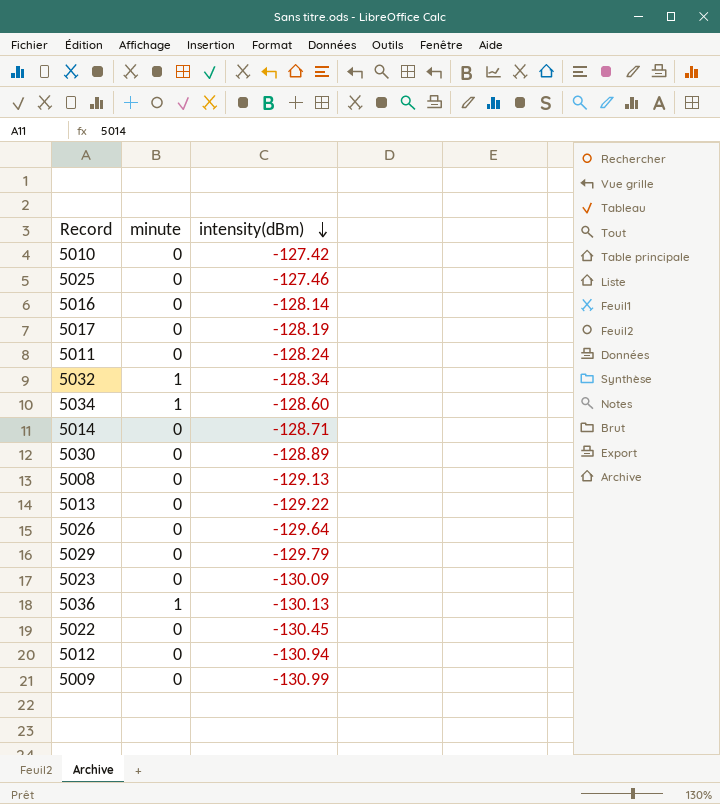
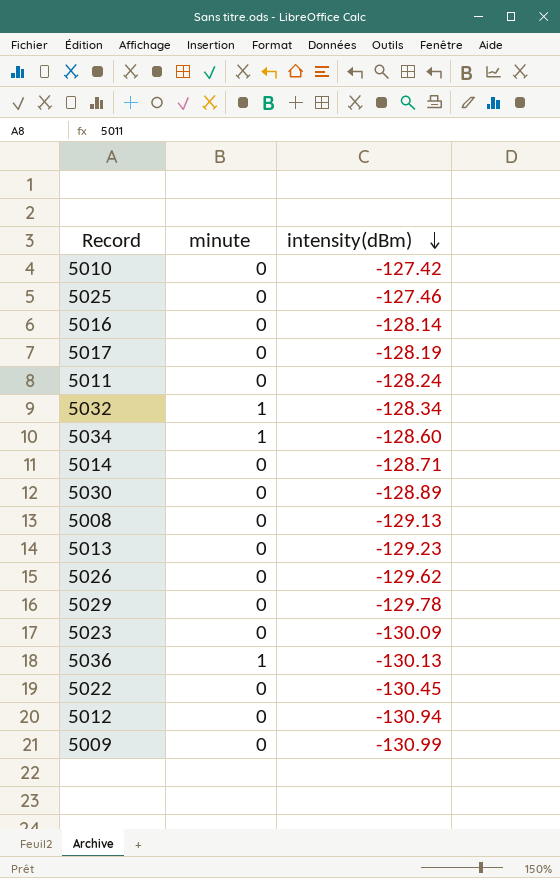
5013 | intensity(dBm): -129.22 -> -129.23
5026 | intensity(dBm): -129.64 -> -129.62
5029 | intensity(dBm): -129.79 -> -129.78

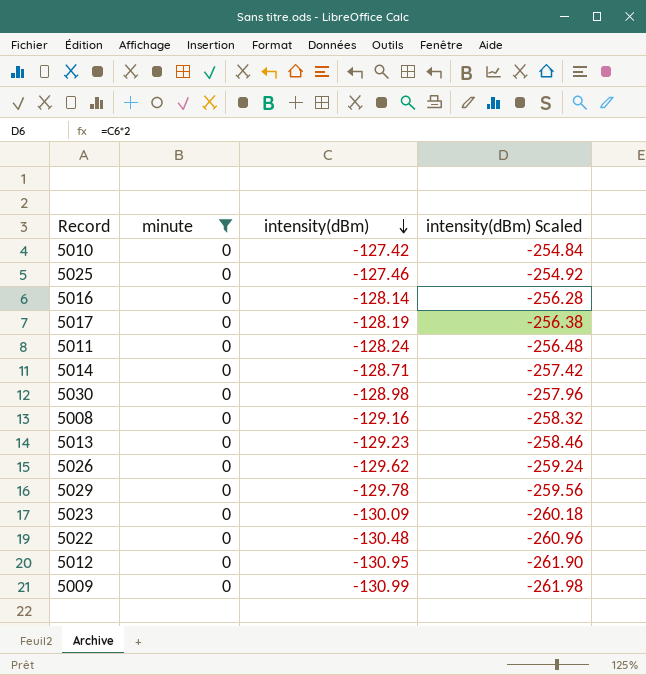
filter: none -> minute = 0
column intensity(dBm) Scaled | formula: none -> [intensity(dBm)] * 2
5030 | intensity(dBm): -128.89 -> -128.98
5008 | intensity(dBm): -129.13 -> -129.16
5022 | intensity(dBm): -130.45 -> -130.48
5012 | intensity(dBm): -130.94 -> -130.95

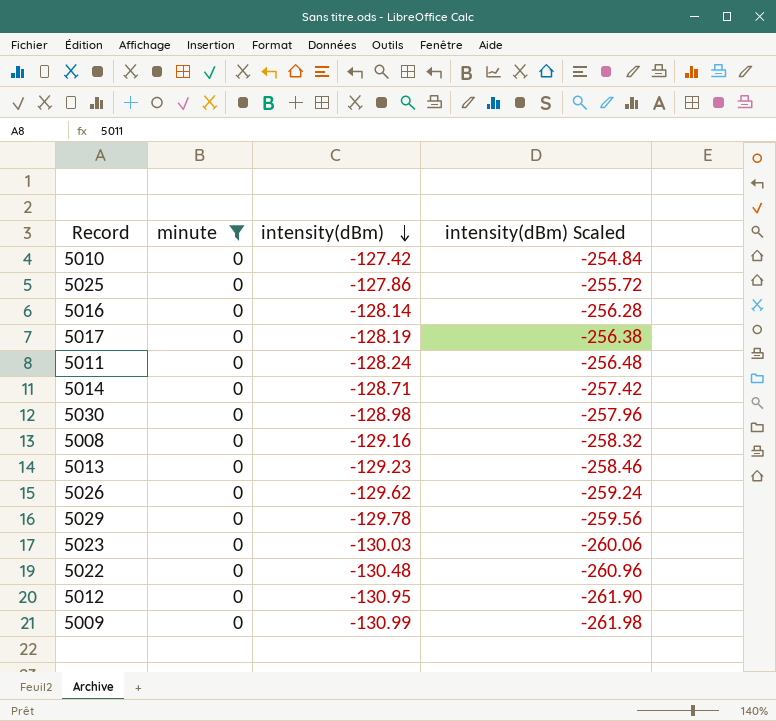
5025 | intensity(dBm): -127.46 -> -127.86
5025 | intensity(dBm) Scaled: -254.92 -> -255.72
5023 | intensity(dBm): -130.09 -> -130.03
5023 | intensity(dBm) Scaled: -260.18 -> -260.06

